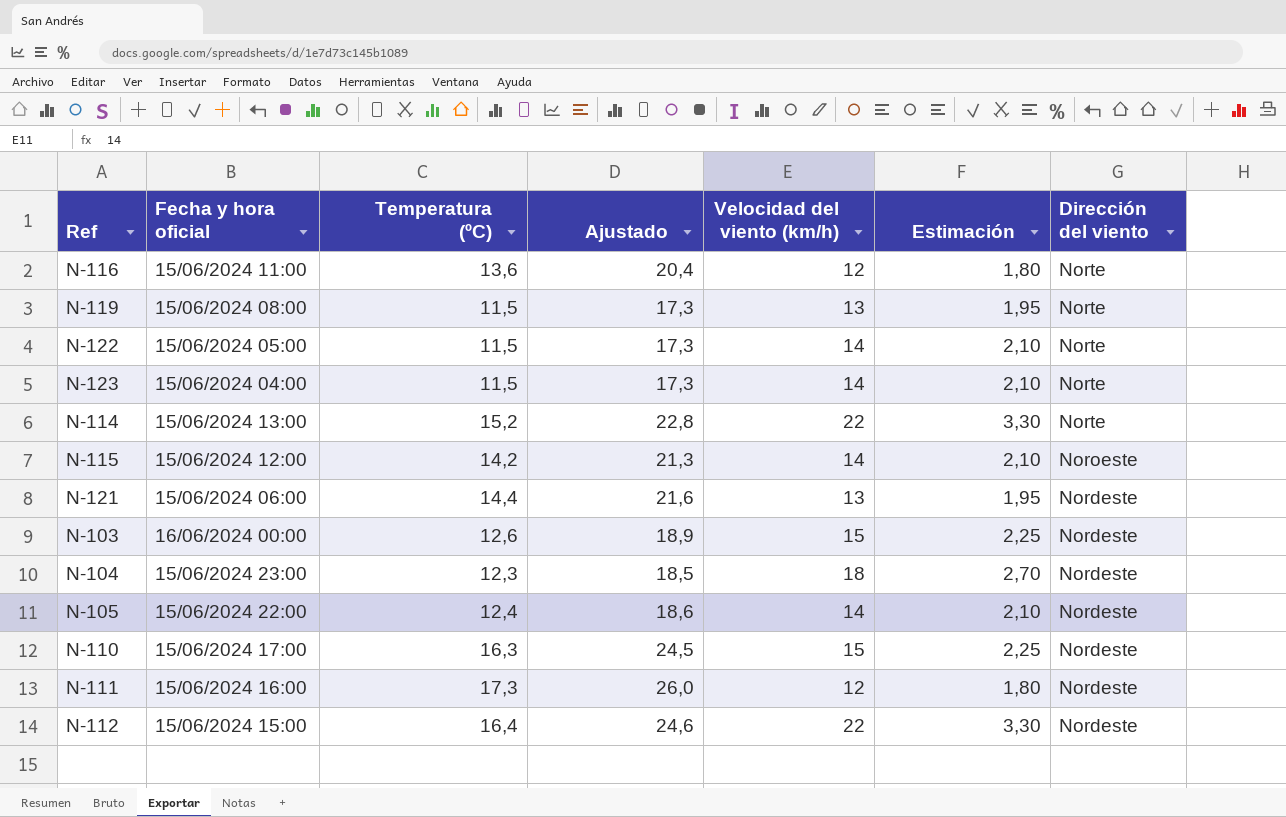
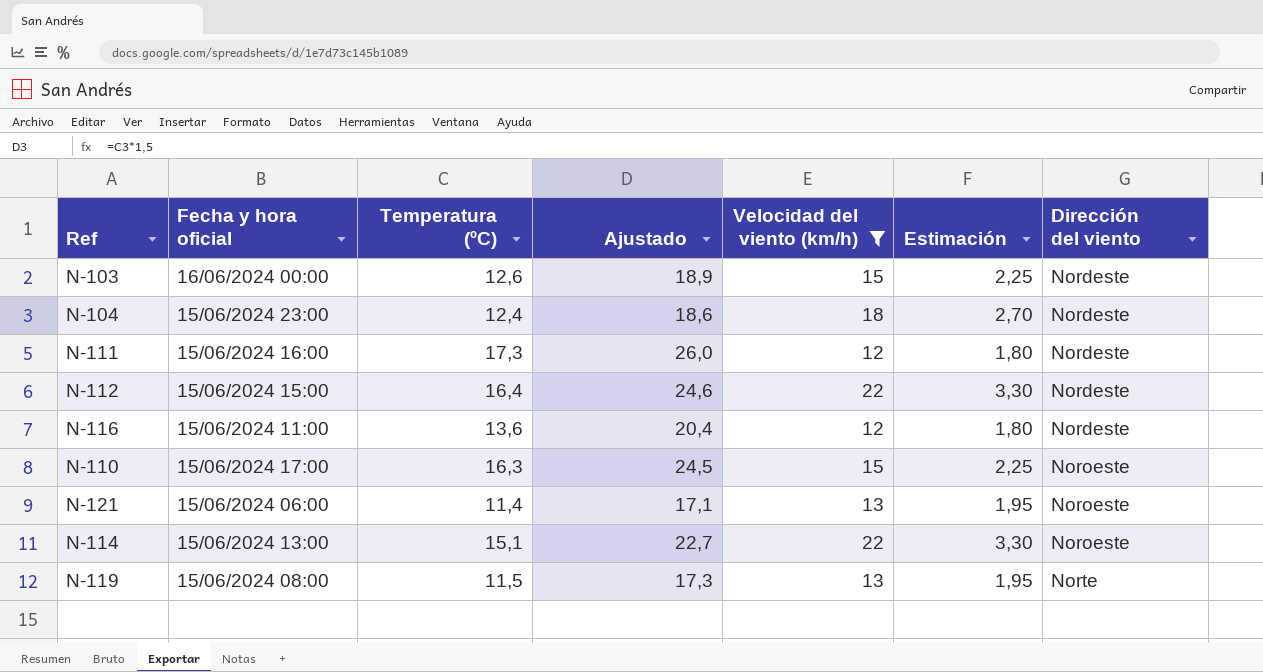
filter: none -> Velocidad del viento (km/h) != 14
row order: Dirección del viento descending -> Dirección del viento ascending
N-104 | Temperatura (ºC): 12,3 -> 12,4
N-104 | Ajustado: 18,5 -> 18,6
N-116 | Dirección del viento: Norte -> Nordeste
N-110 | Dirección del viento: Nordeste -> Noroeste
N-121 | Temperatura (ºC): 14,4 -> 11,4
N-121 | Ajustado: 21,6 -> 17,1
N-121 | Dirección del viento: Nordeste -> Noroeste
N-114 | Temperatura (ºC): 15,2 -> 15,1
N-114 | Ajustado: 22,8 -> 22,7
N-114 | Dirección del viento: Norte -> Noroeste

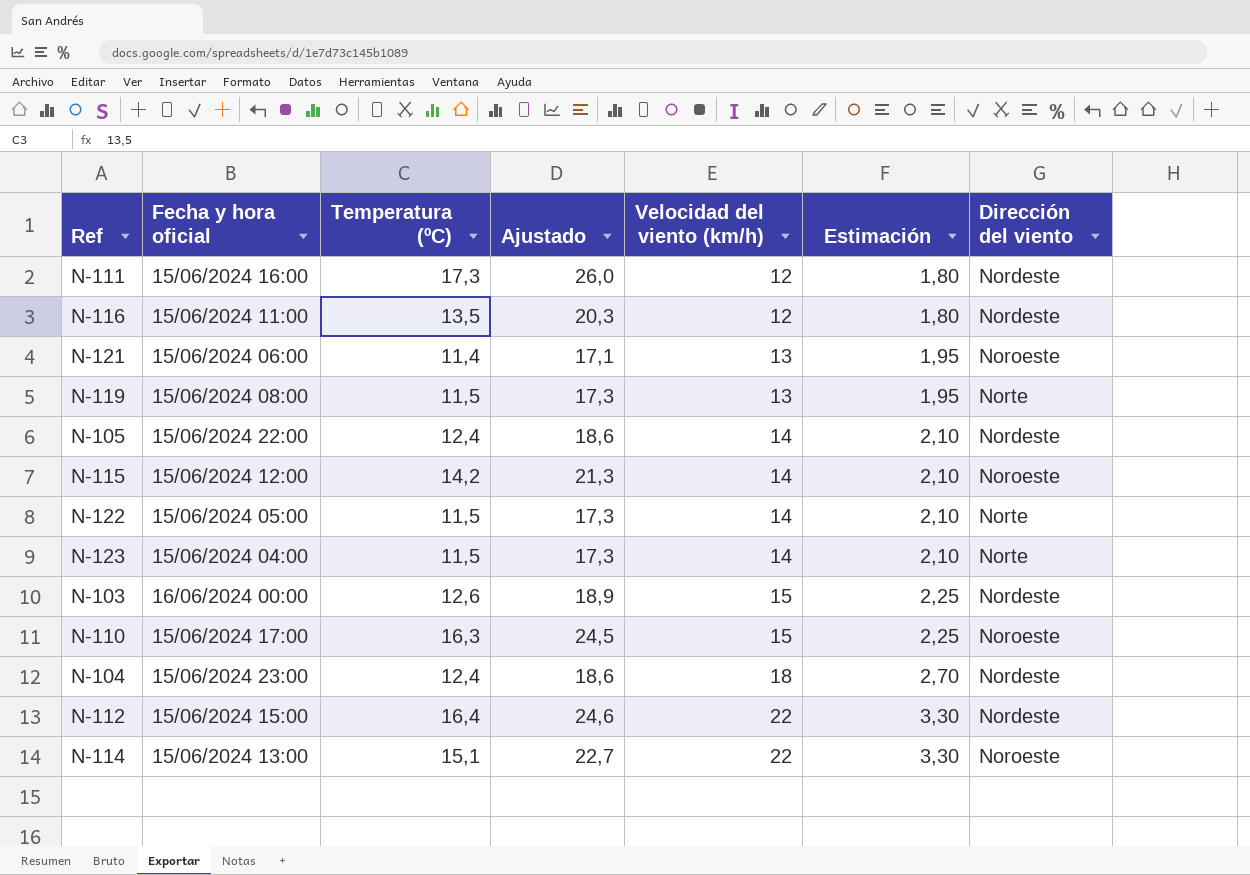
filter: Velocidad del viento (km/h) != 14 -> none
row order: Dirección del viento ascending -> Velocidad del viento (km/h) ascending
N-116 | Temperatura (ºC): 13,6 -> 13,5
N-116 | Ajustado: 20,4 -> 20,3

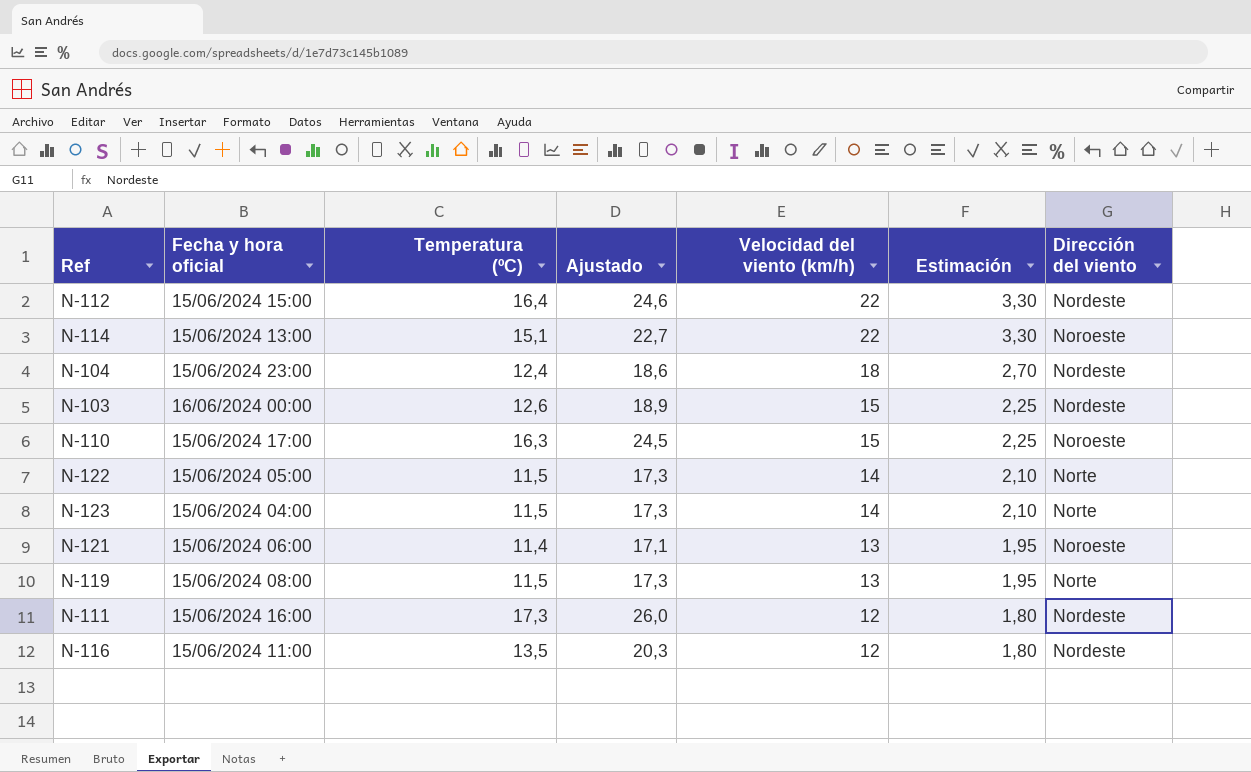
row order: Velocidad del viento (km/h) ascending -> Velocidad del viento (km/h) descending
row N-105: 15/06/2024 22:00 | 12,4 | 18,6 | 14 | 2,10 | Nordeste -> none
row N-115: 15/06/2024 12:00 | 14,2 | 21,3 | 14 | 2,10 | Noroeste -> none

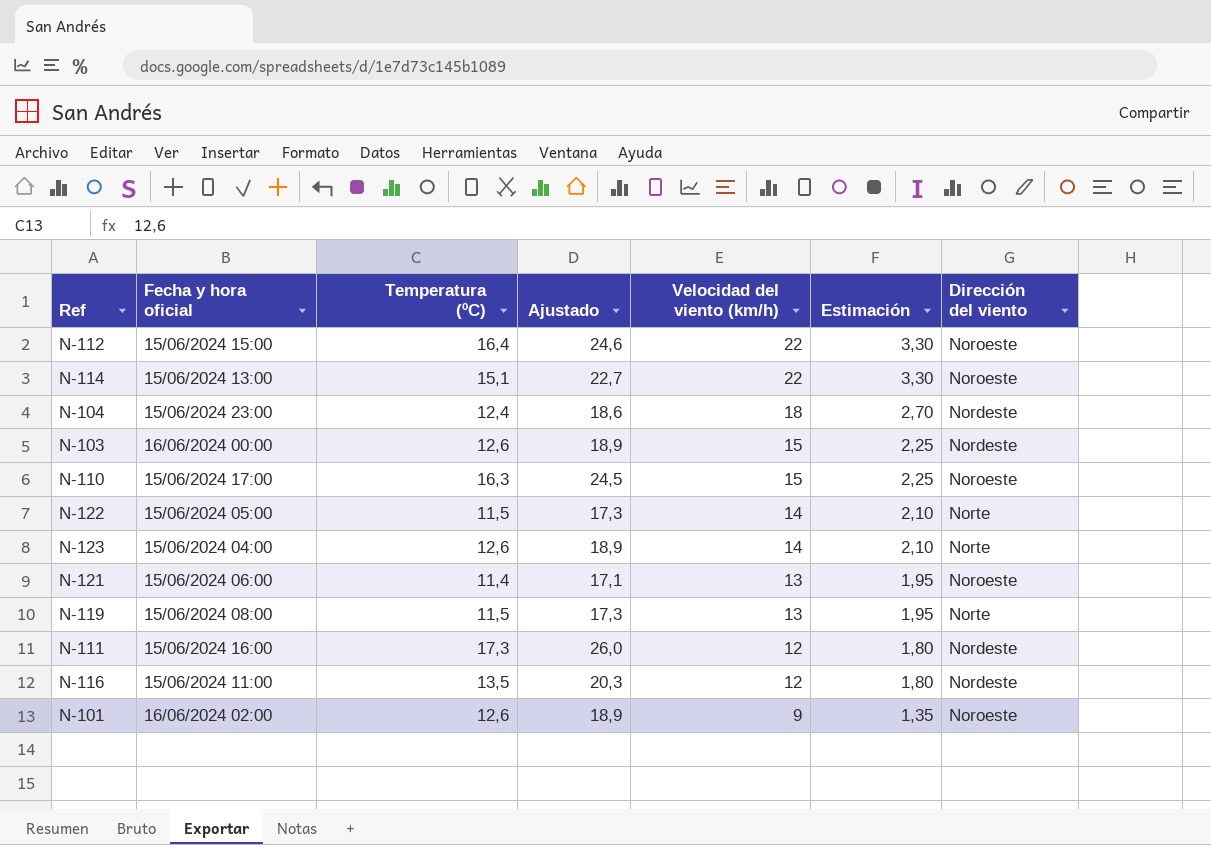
N-112 | Dirección del viento: Nordeste -> Noroeste
N-123 | Temperatura (ºC): 11,5 -> 12,6
N-123 | Ajustado: 17,3 -> 18,9
row N-101: none -> 16/06/2024 02:00 | 12,6 | 18,9 | 9 | 1,35 | Noroeste

